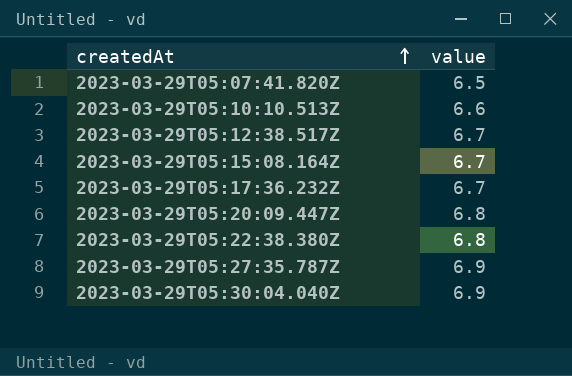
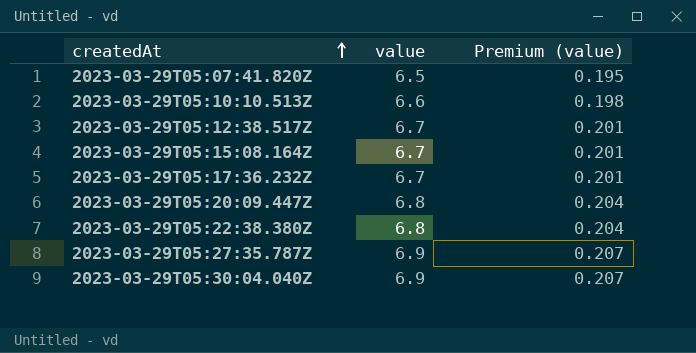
column Premium (value) | formula: none -> [value] * 0.03

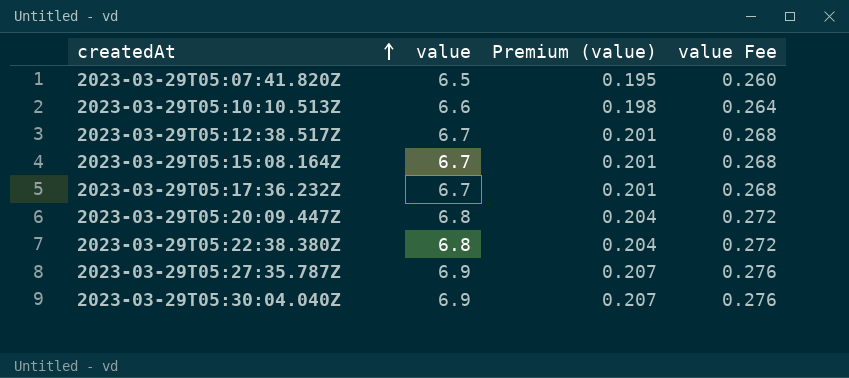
column value Fee | formula: none -> [value] * 0.04

